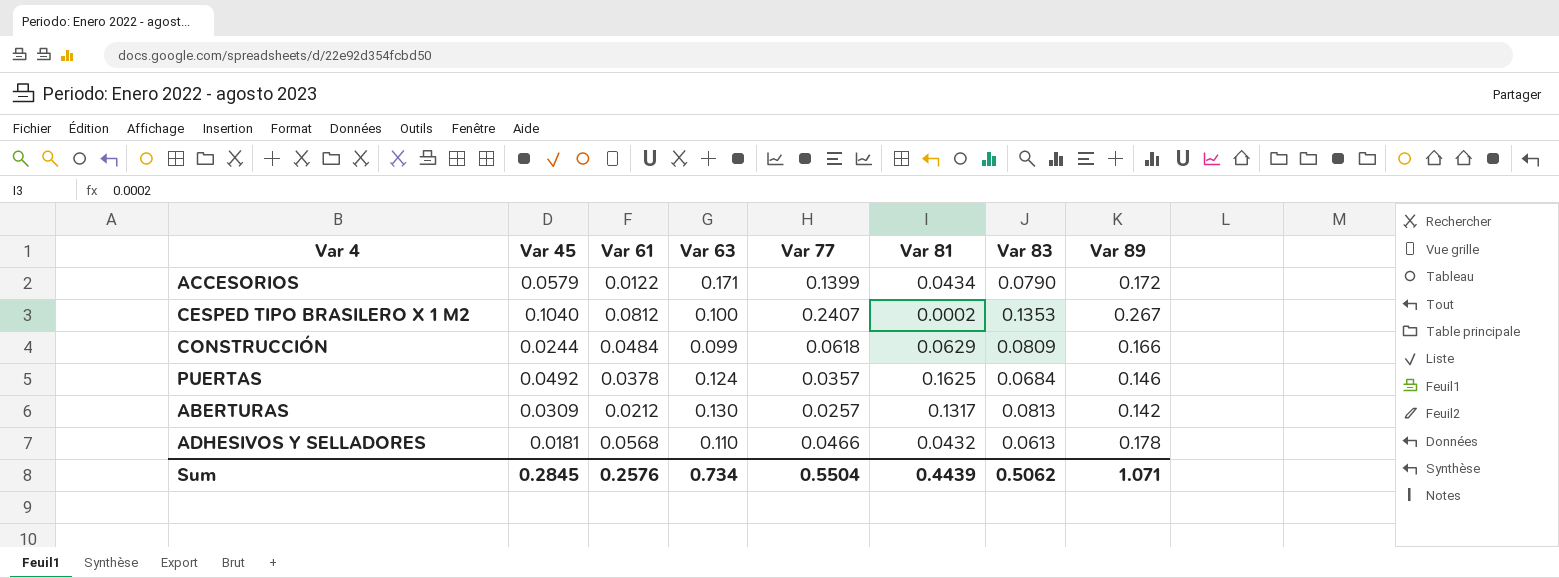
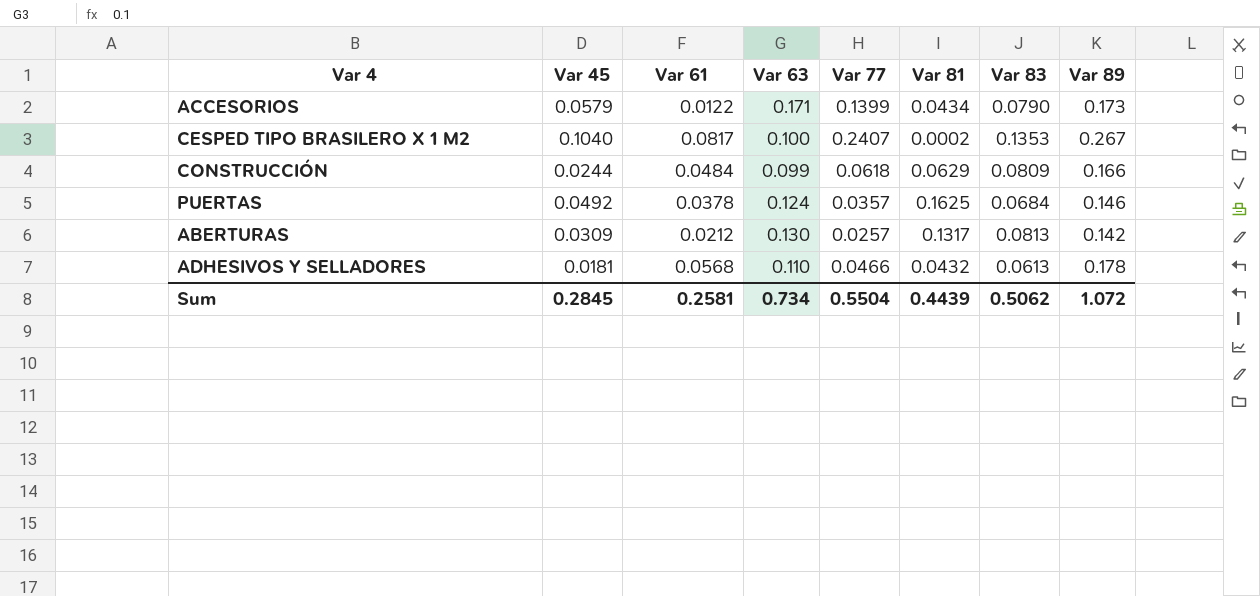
ACCESORIOS | Var 89: 0.172 -> 0.173
CESPED TIPO BRASILERO X 1 M2 | Var 61: 0.0812 -> 0.0817
Sum | Var 61: 0.2576 -> 0.2581
Sum | Var 89: 1.071 -> 1.072

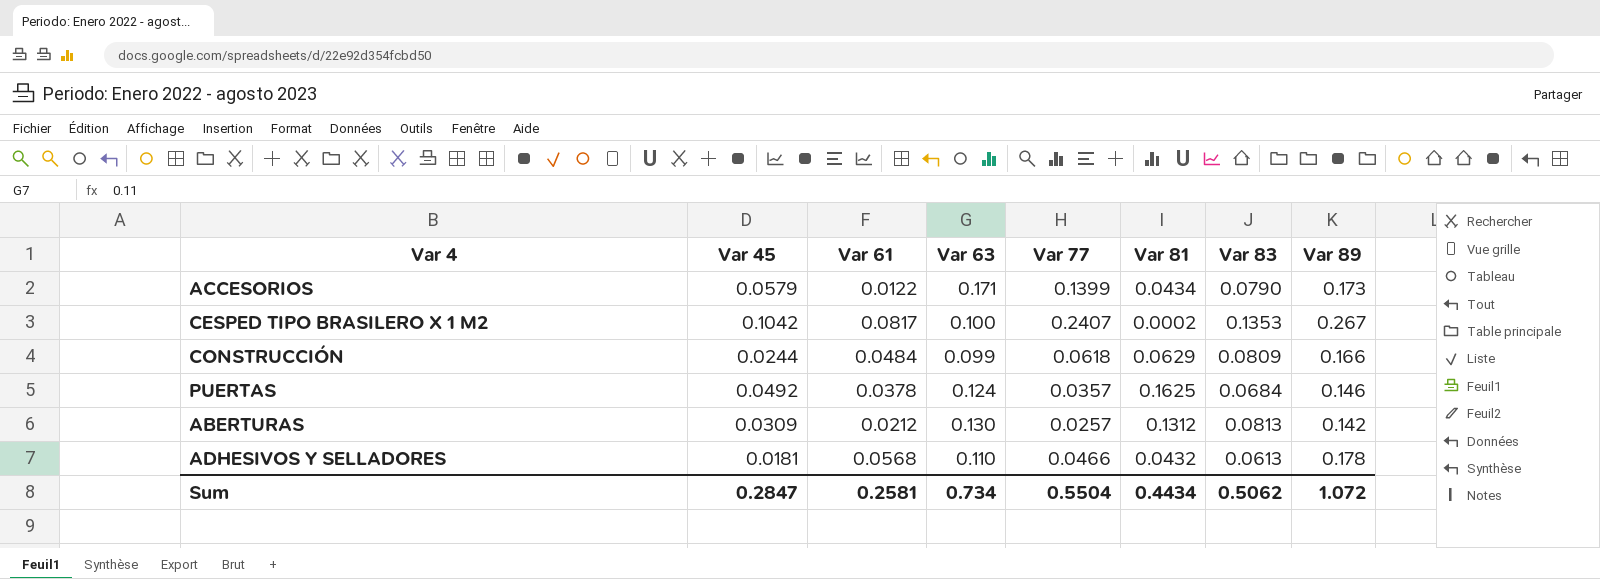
CESPED TIPO BRASILERO X 1 M2 | Var 45: 0.1040 -> 0.1042
ABERTURAS | Var 81: 0.1317 -> 0.1312
Sum | Var 45: 0.2845 -> 0.2847
Sum | Var 81: 0.4439 -> 0.4434

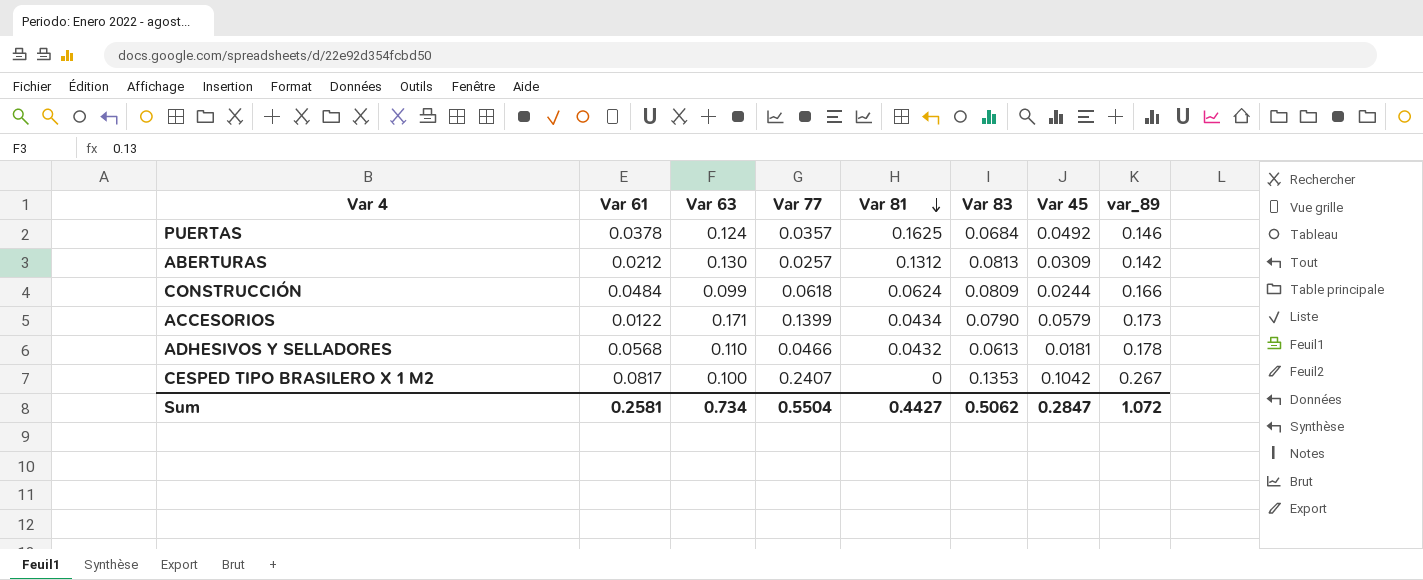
row order: none -> Var 81 descending
column Var 45 | position: 2 -> 7
column name: Var 89 -> var_89
CONSTRUCCIÓN | Var 81: 0.0629 -> 0.0624
CESPED TIPO BRASILERO X 1 M2 | Var 81: 0.0002 -> 0
Sum | Var 81: 0.4434 -> 0.4427

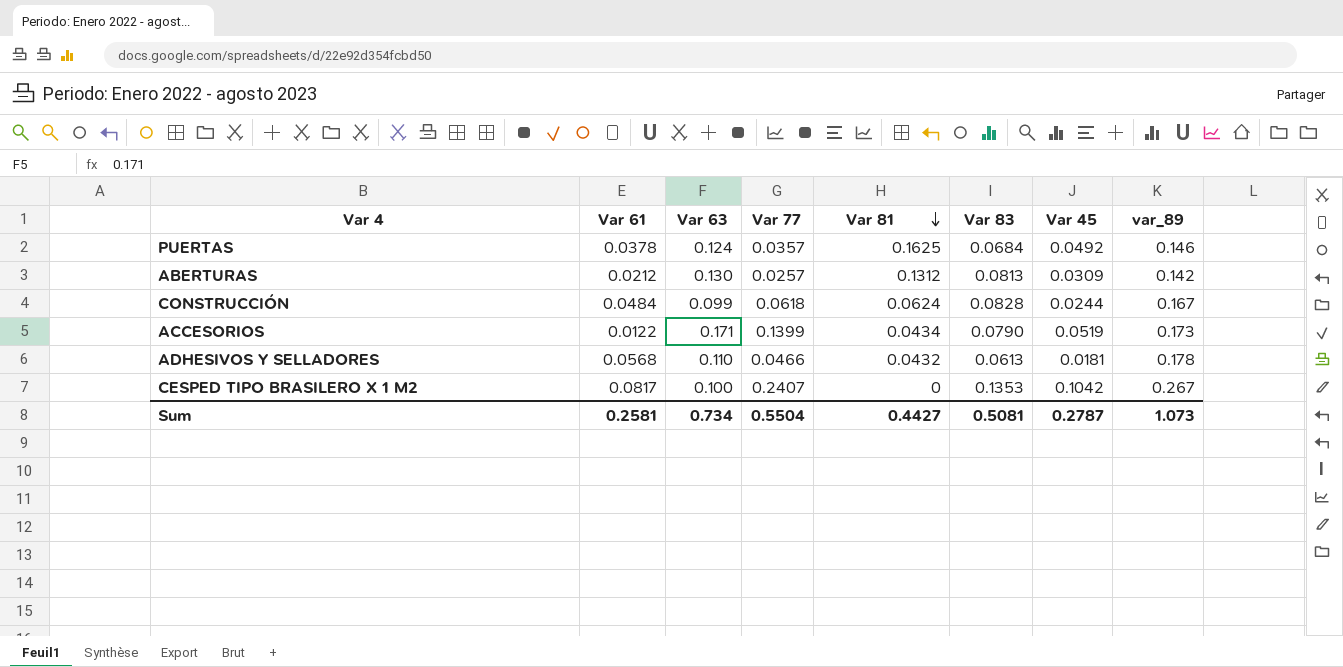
CONSTRUCCIÓN | Var 83: 0.0809 -> 0.0828
CONSTRUCCIÓN | var_89: 0.166 -> 0.167
ACCESORIOS | Var 45: 0.0579 -> 0.0519
Sum | Var 83: 0.5062 -> 0.5081
Sum | Var 45: 0.2847 -> 0.2787
Sum | var_89: 1.072 -> 1.073

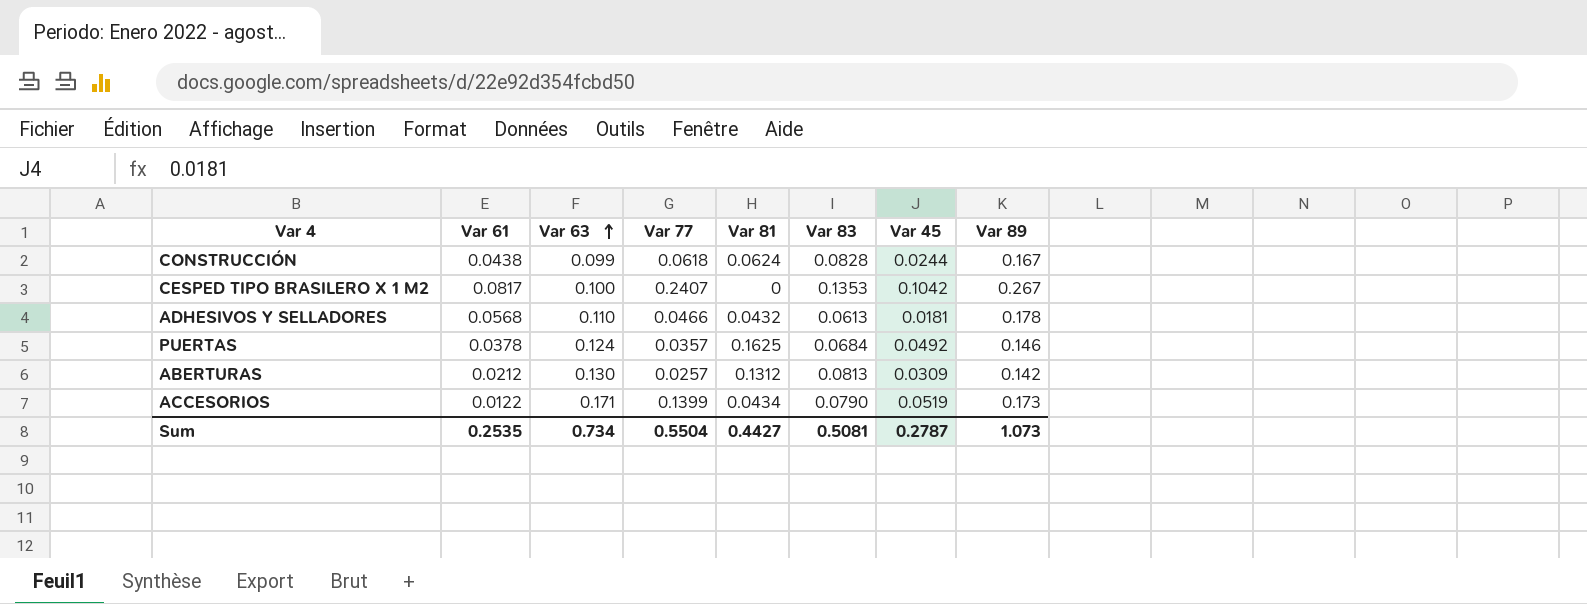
row order: Var 81 descending -> Var 63 ascending
column name: var_89 -> Var 89
CONSTRUCCIÓN | Var 61: 0.0484 -> 0.0438
Sum | Var 61: 0.2581 -> 0.2535

